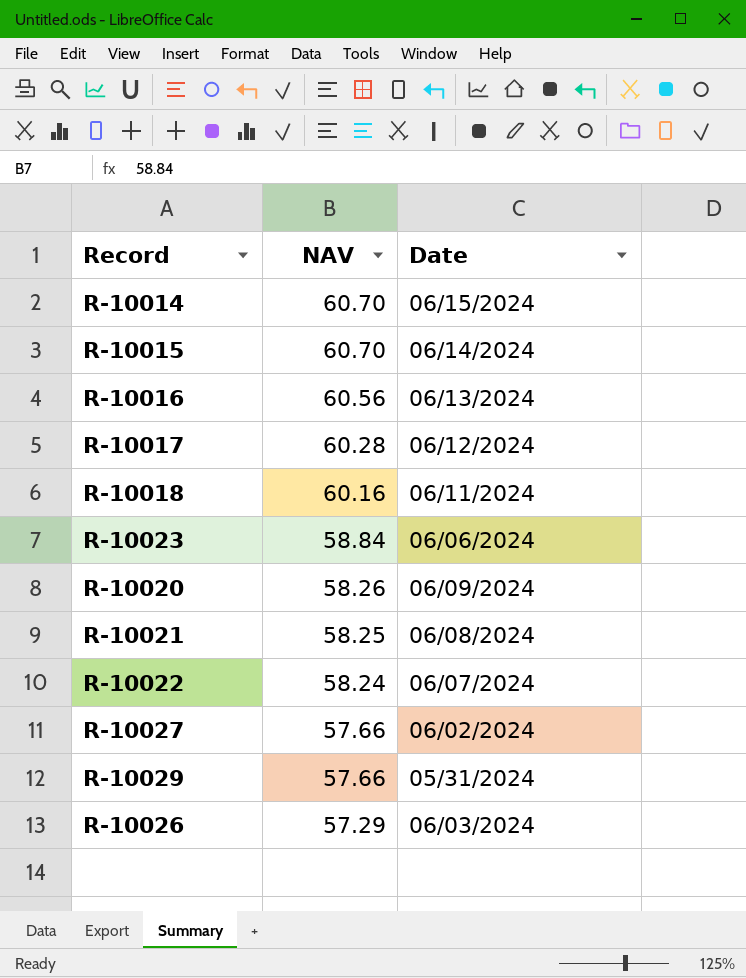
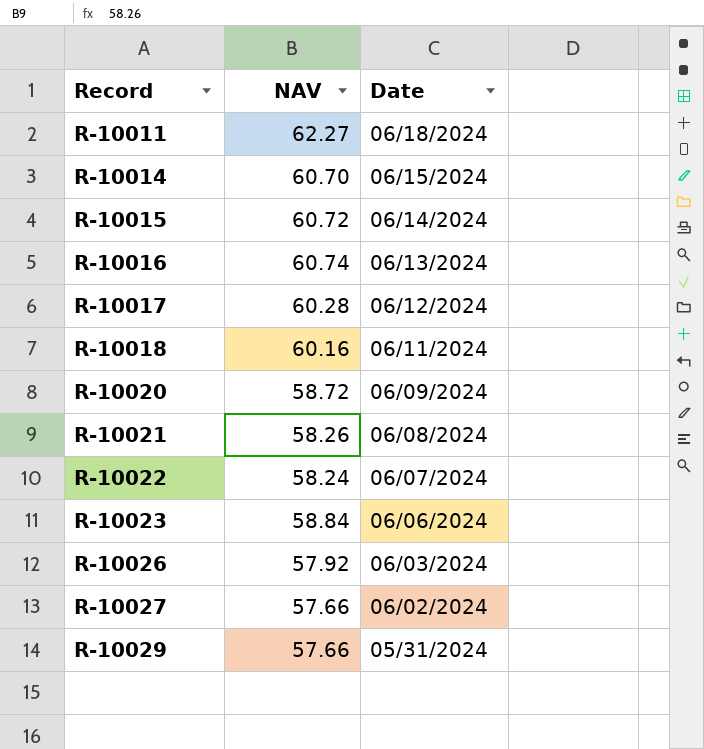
row order: NAV descending -> Record ascending
row R-10011: none -> 62.27 | 06/18/2024
R-10015 | NAV: 60.70 -> 60.72
R-10016 | NAV: 60.56 -> 60.74
R-10020 | NAV: 58.26 -> 58.72
R-10021 | NAV: 58.25 -> 58.26
R-10026 | NAV: 57.29 -> 57.92

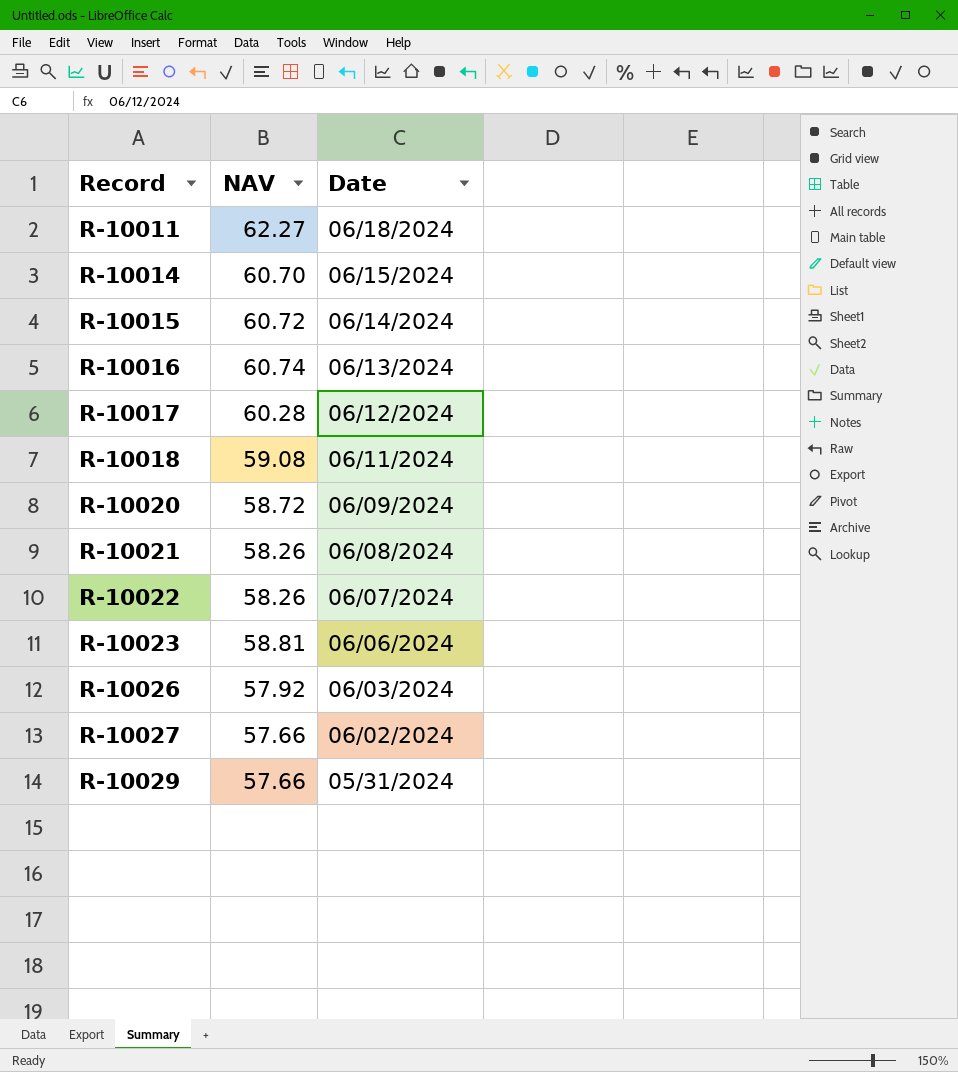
R-10018 | NAV: 60.16 -> 59.08
R-10022 | NAV: 58.24 -> 58.26
R-10023 | NAV: 58.84 -> 58.81

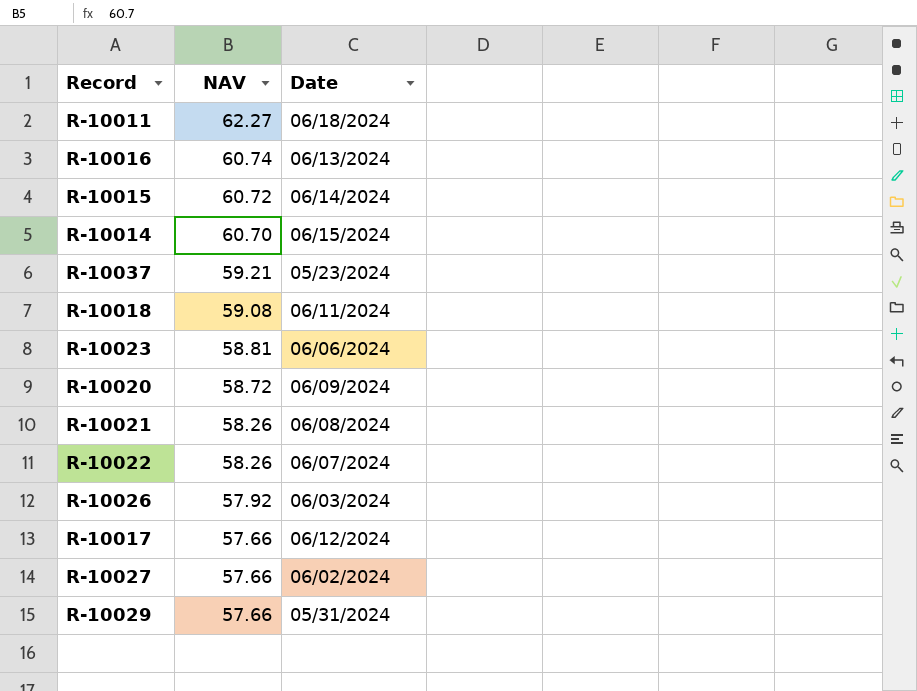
row order: Record ascending -> NAV descending
row R-10037: none -> 59.21 | 05/23/2024
R-10017 | NAV: 60.28 -> 57.66

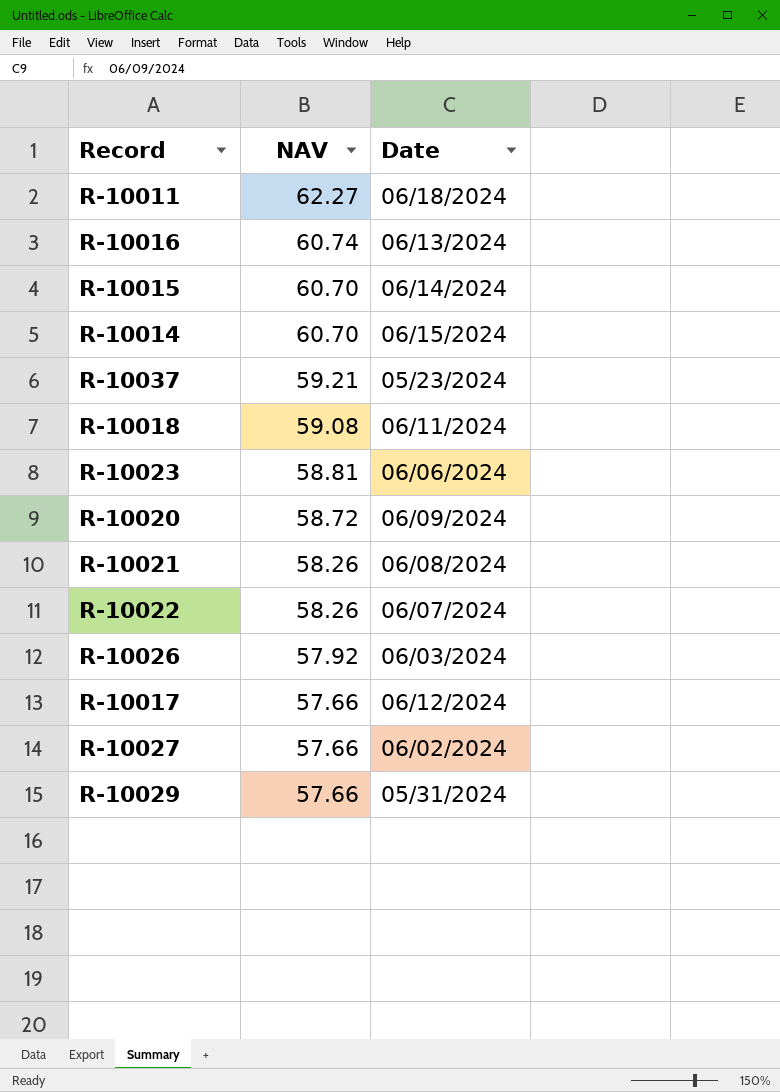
R-10015 | NAV: 60.72 -> 60.70

